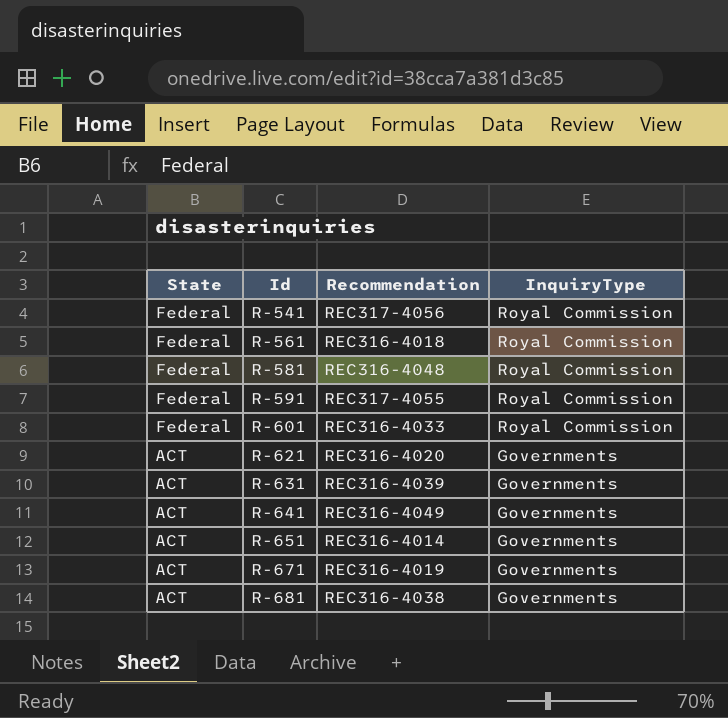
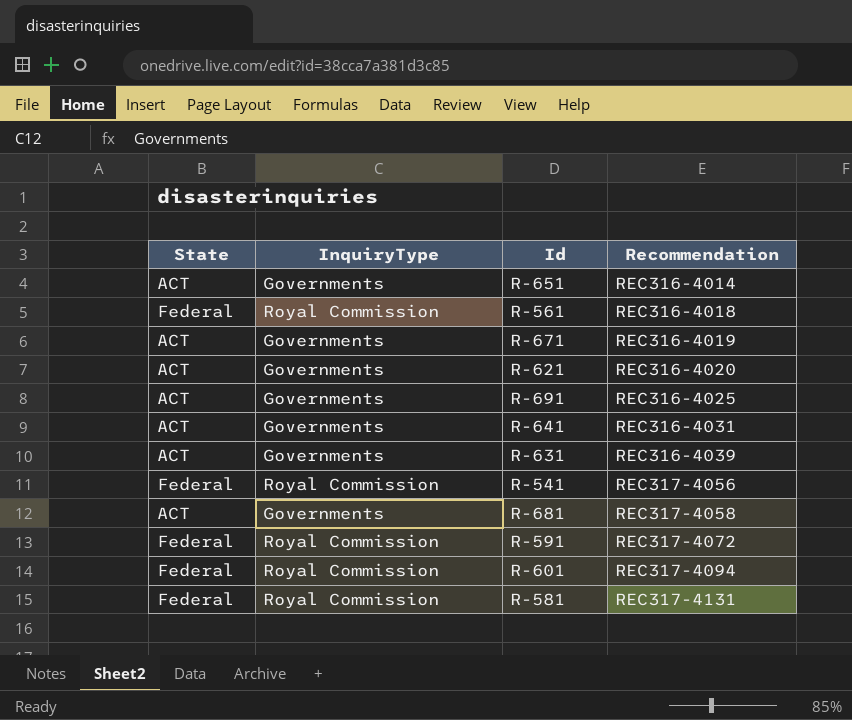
row order: State descending -> Recommendation ascending
column InquiryType | position: 4 -> 2
row R-691: none -> ACT | Governments | REC316-4025
R-641 | Recommendation: REC316-4049 -> REC316-4031
R-681 | Recommendation: REC316-4038 -> REC317-4058
R-591 | Recommendation: REC317-4055 -> REC317-4072
R-601 | Recommendation: REC316-4033 -> REC317-4094
R-581 | Recommendation: REC316-4048 -> REC317-4131

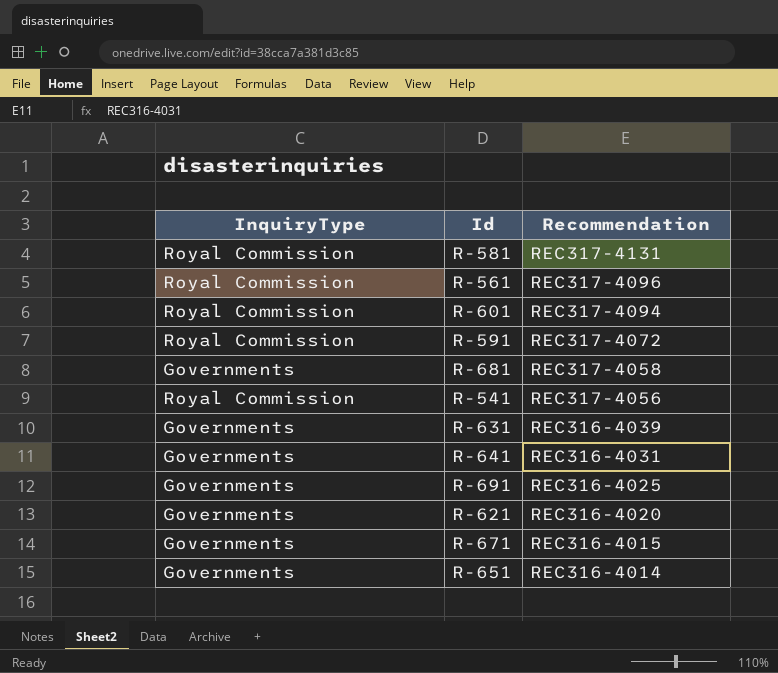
row order: Recommendation ascending -> Recommendation descending
column State | position: 1 -> none
R-561 | Recommendation: REC316-4018 -> REC317-4096
R-671 | Recommendation: REC316-4019 -> REC316-4015

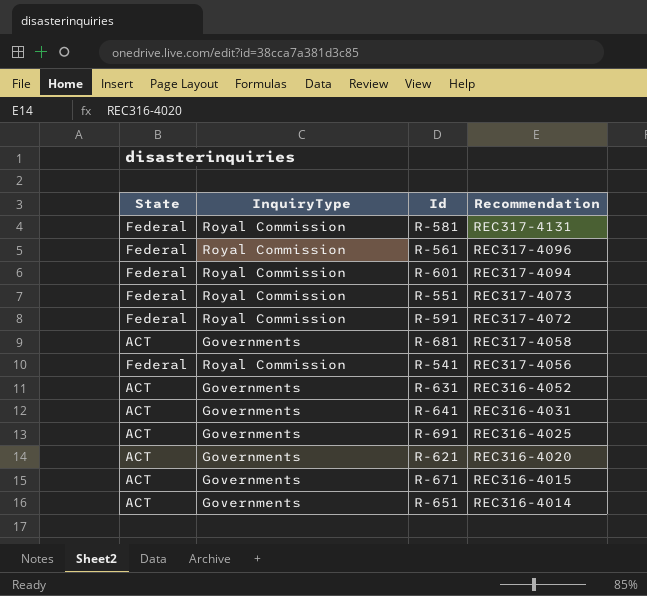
column State | position: none -> 1
row R-551: none -> Federal | Royal Commission | REC317-4073
R-631 | Recommendation: REC316-4039 -> REC316-4052

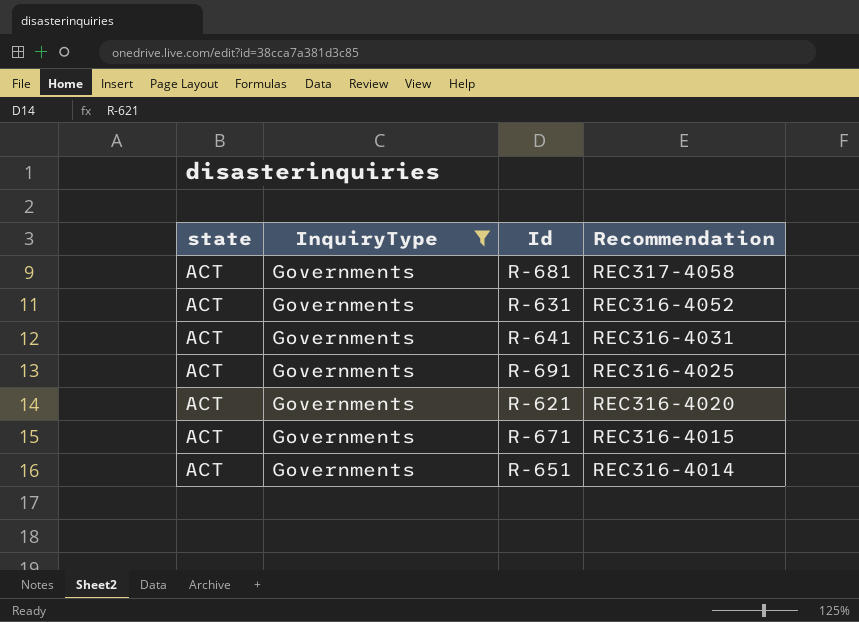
filter: none -> InquiryType = Governments
column name: State -> state

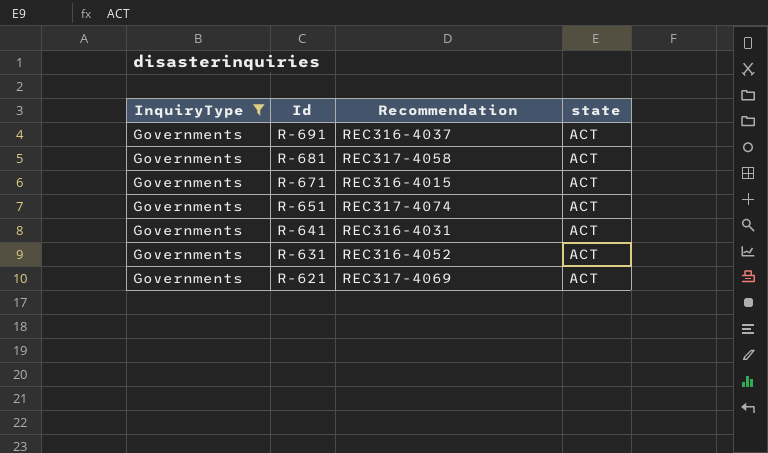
row order: Recommendation descending -> Id descending
column state | position: 1 -> 4
R-691 | Recommendation: REC316-4025 -> REC316-4037
R-651 | Recommendation: REC316-4014 -> REC317-4074
R-621 | Recommendation: REC316-4020 -> REC317-4069

